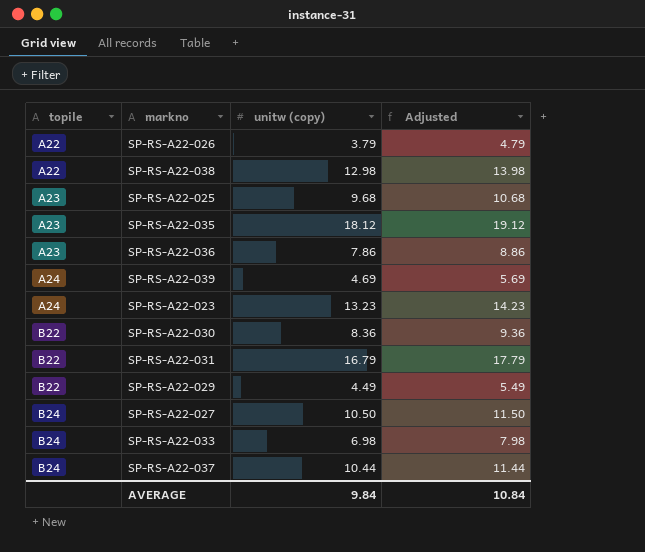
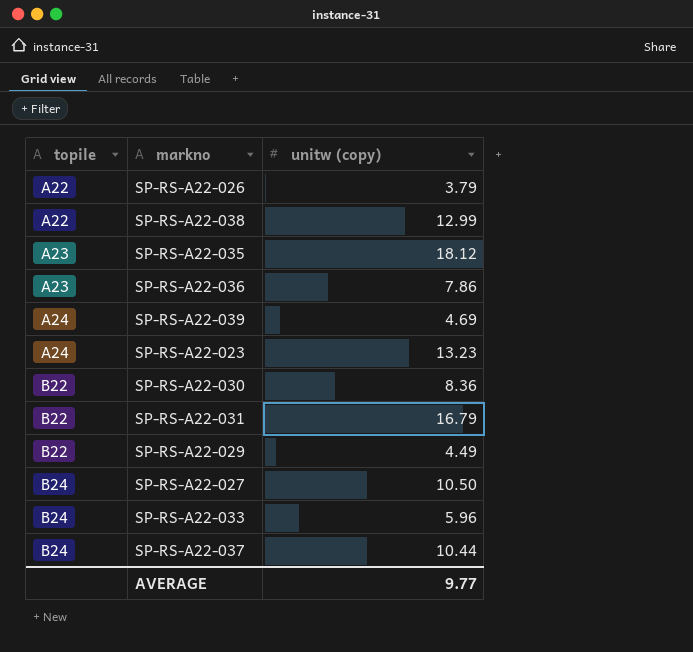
column Adjusted | formula: [unitw (copy)] + 1 -> none
row SP-RS-A22-025: A23 | 9.68 | 10.68 -> none
SP-RS-A22-038 | unitw (copy): 12.98 -> 12.99
SP-RS-A22-033 | unitw (copy): 6.98 -> 5.96
AVERAGE | unitw (copy): 9.84 -> 9.77

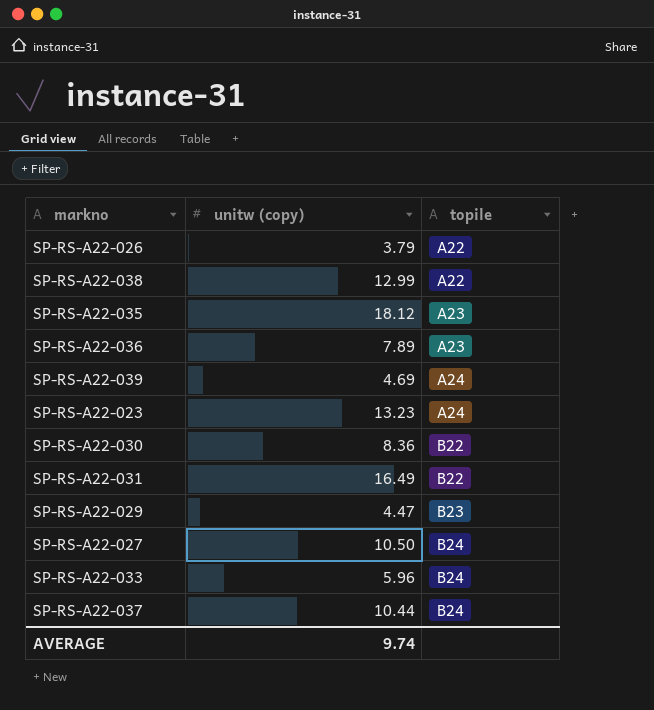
column topile | position: 1 -> 3
SP-RS-A22-036 | unitw (copy): 7.86 -> 7.89
SP-RS-A22-031 | unitw (copy): 16.79 -> 16.49
SP-RS-A22-029 | unitw (copy): 4.49 -> 4.47
SP-RS-A22-029 | topile: B22 -> B23
AVERAGE | unitw (copy): 9.77 -> 9.74

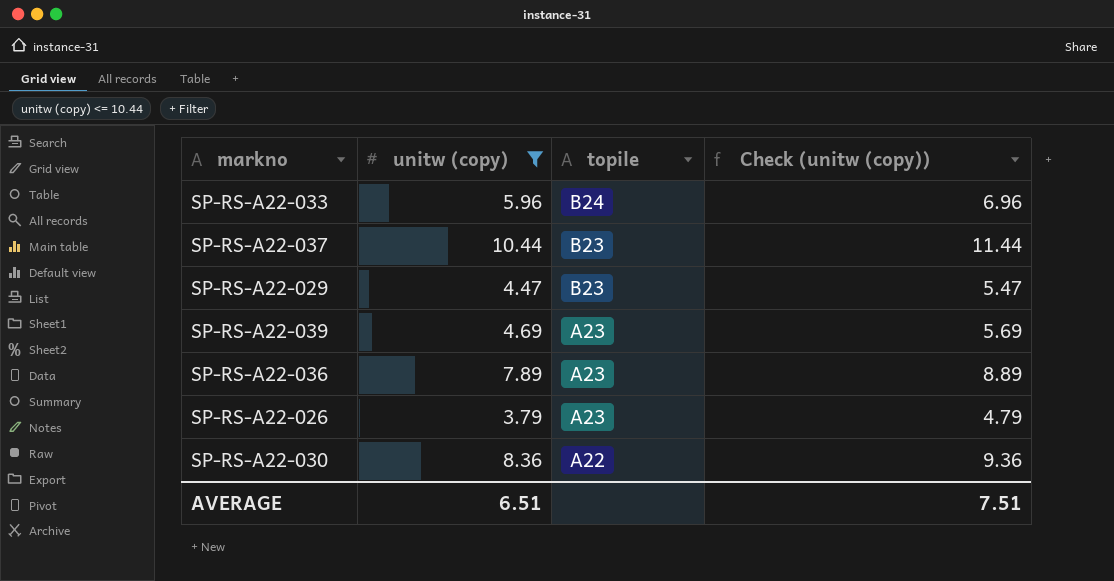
filter: none -> unitw (copy) <= 10.44
row order: topile ascending -> topile descending
column Check (unitw (copy)) | formula: none -> [unitw (copy)] + 1
SP-RS-A22-037 | topile: B24 -> B23
SP-RS-A22-039 | topile: A24 -> A23
SP-RS-A22-026 | topile: A22 -> A23
SP-RS-A22-030 | topile: B22 -> A22
AVERAGE | unitw (copy): 9.74 -> 6.51

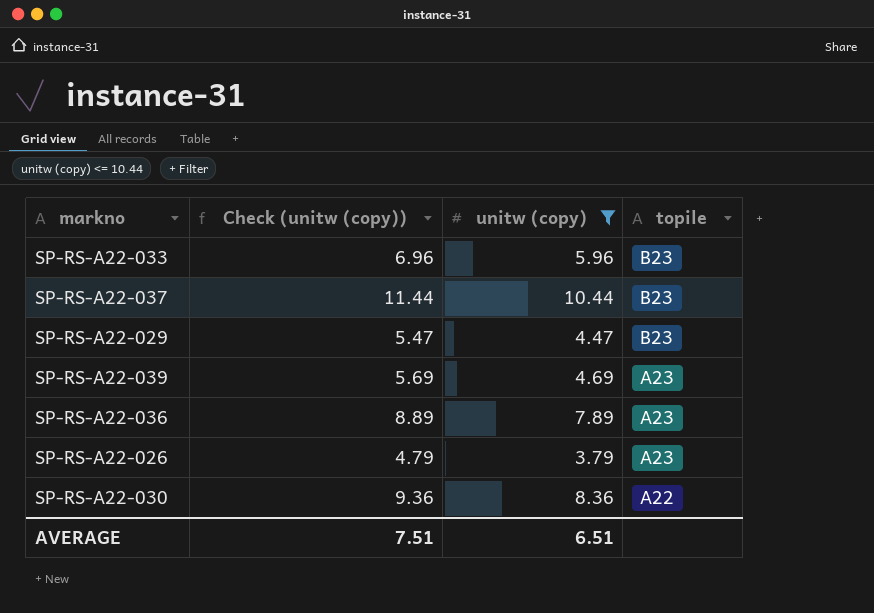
column Check (unitw (copy)) | position: 4 -> 2
SP-RS-A22-033 | topile: B24 -> B23

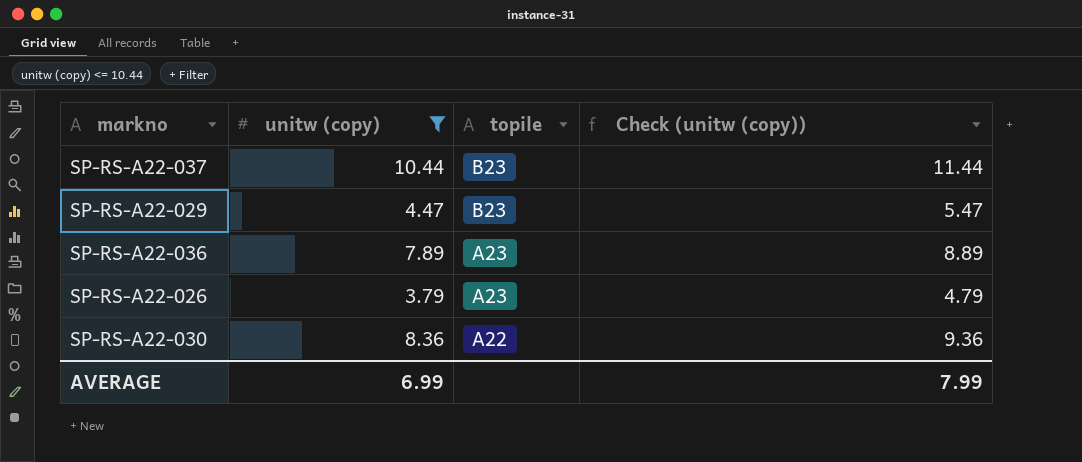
column Check (unitw (copy)) | position: 2 -> 4
row SP-RS-A22-033: 6.96 | 5.96 | B23 -> none
row SP-RS-A22-039: 5.69 | 4.69 | A23 -> none
AVERAGE | unitw (copy): 6.51 -> 6.99
AVERAGE | Check (unitw (copy)): 7.51 -> 7.99

